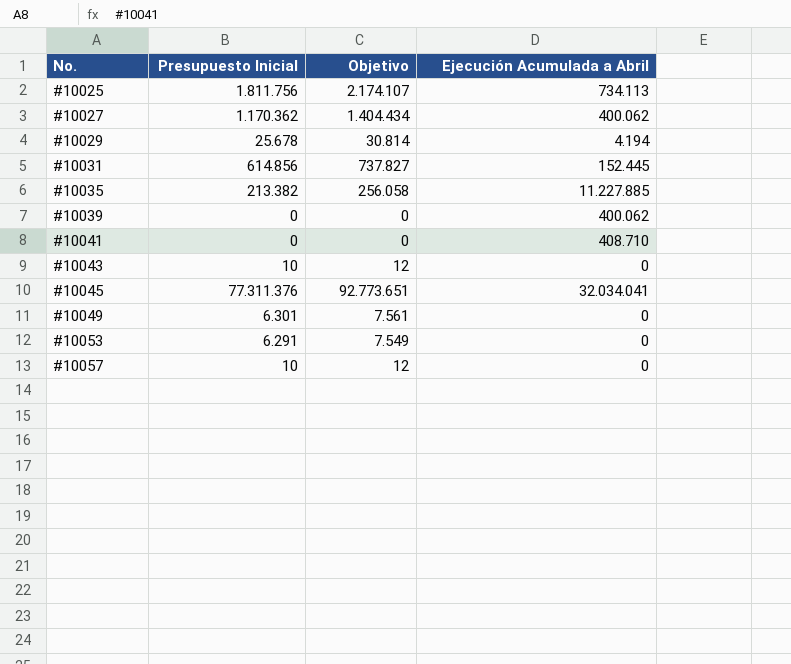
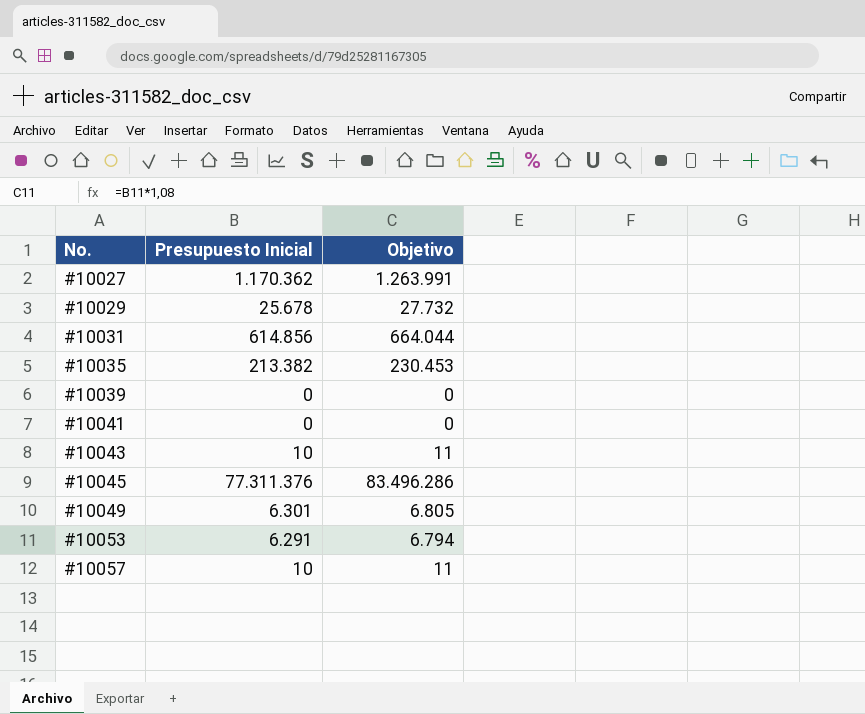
column Ejecución Acumulada a Abril | position: 4 -> none
column Objetivo | formula: [Presupuesto Inicial] * 1,2 -> [Presupuesto Inicial] * 1,08
row #10025: 1.811.756 | 2.174.107 | 734.113 -> none

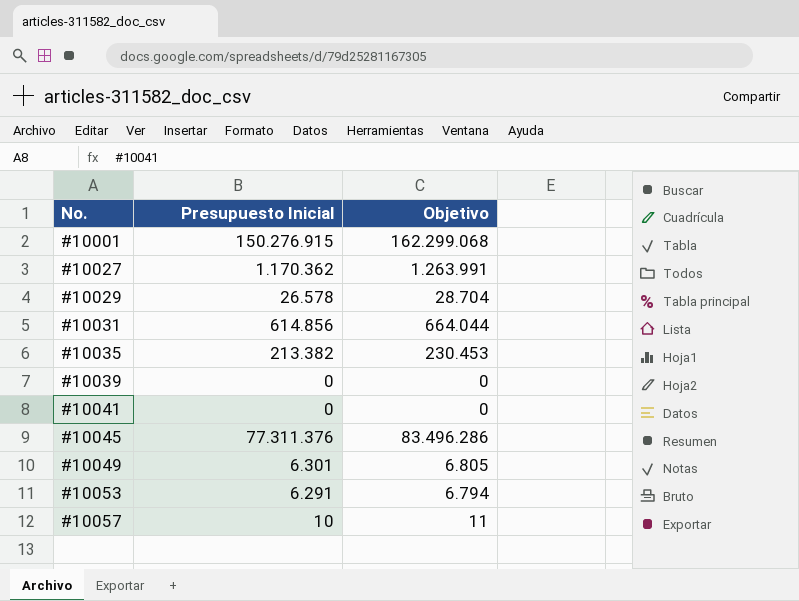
row #10043: 10 | 11 -> none
row #10001: none -> 150.276.915 | 162.299.068
#10029 | Presupuesto Inicial: 25.678 -> 26.578
#10029 | Objetivo: 27.732 -> 28.704

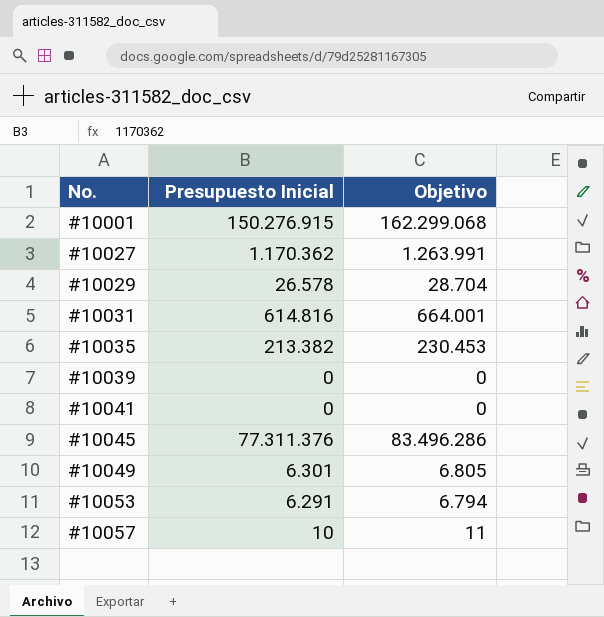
#10031 | Presupuesto Inicial: 614.856 -> 614.816
#10031 | Objetivo: 664.044 -> 664.001

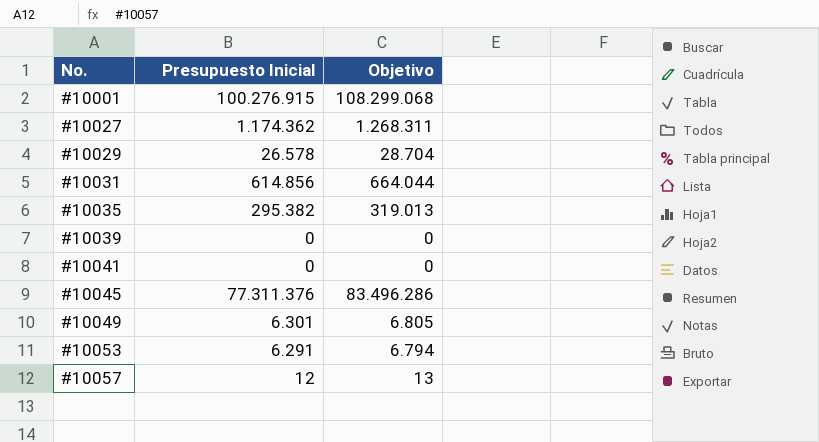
#10001 | Presupuesto Inicial: 150.276.915 -> 100.276.915
#10001 | Objetivo: 162.299.068 -> 108.299.068
#10027 | Presupuesto Inicial: 1.170.362 -> 1.174.362
#10027 | Objetivo: 1.263.991 -> 1.268.311
#10031 | Presupuesto Inicial: 614.816 -> 614.856
#10031 | Objetivo: 664.001 -> 664.044
#10035 | Presupuesto Inicial: 213.382 -> 295.382
#10035 | Objetivo: 230.453 -> 319.013
#10057 | Presupuesto Inicial: 10 -> 12
#10057 | Objetivo: 11 -> 13

